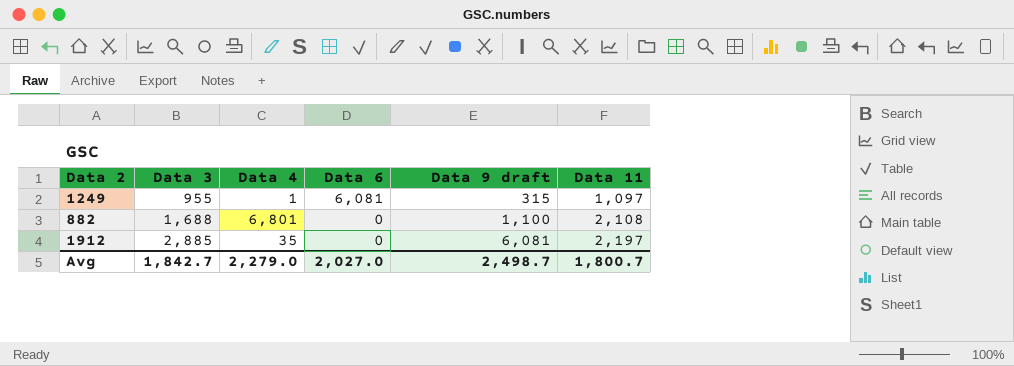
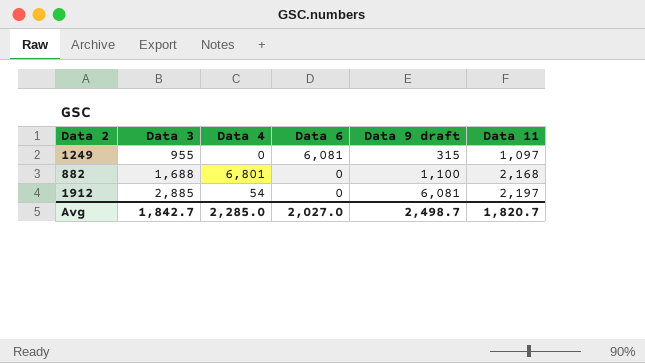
1249 | Data 4: 1 -> 0
882 | Data 11: 2,108 -> 2,168
1912 | Data 4: 35 -> 54
Avg | Data 4: 2,279.0 -> 2,285.0
Avg | Data 11: 1,800.7 -> 1,820.7

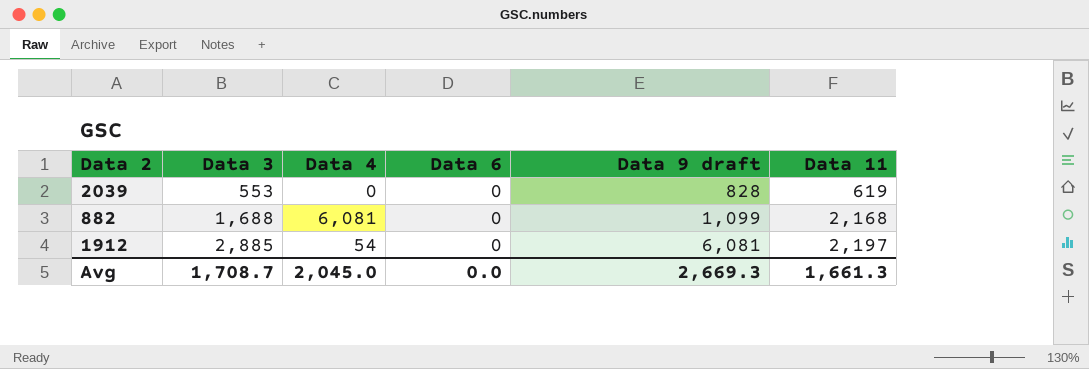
row 1249: 955 | 0 | 6,081 | 315 | 1,097 -> none
row 2039: none -> 553 | 0 | 0 | 828 | 619
882 | Data 4: 6,801 -> 6,081
882 | Data 9 draft: 1,100 -> 1,099
Avg | Data 3: 1,842.7 -> 1,708.7
Avg | Data 4: 2,285.0 -> 2,045.0
Avg | Data 6: 2,027.0 -> 0.0
Avg | Data 9 draft: 2,498.7 -> 2,669.3
Avg | Data 11: 1,820.7 -> 1,661.3

